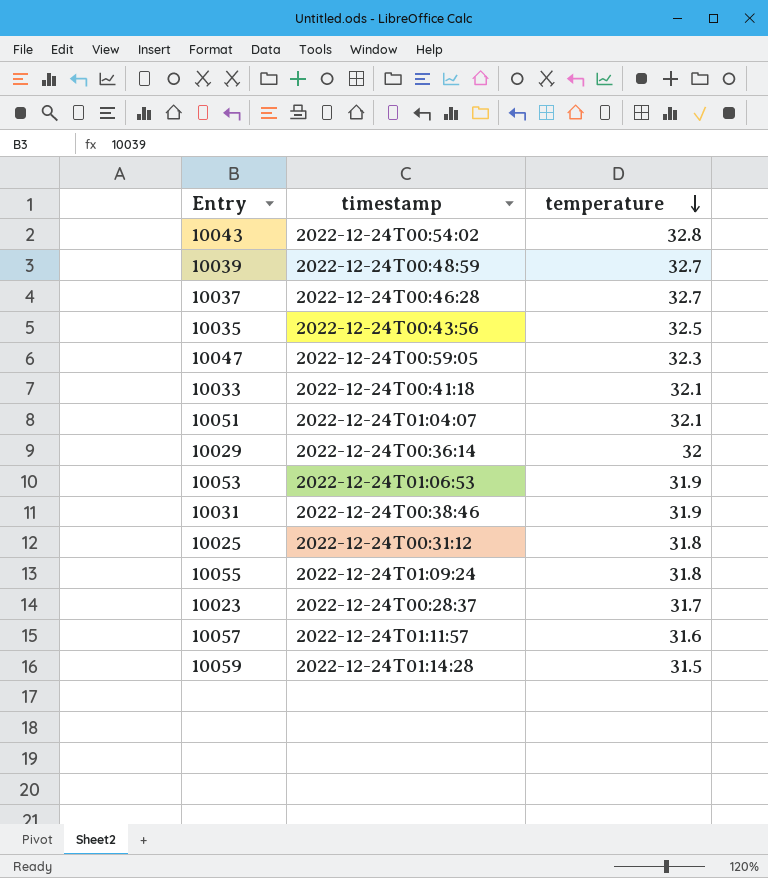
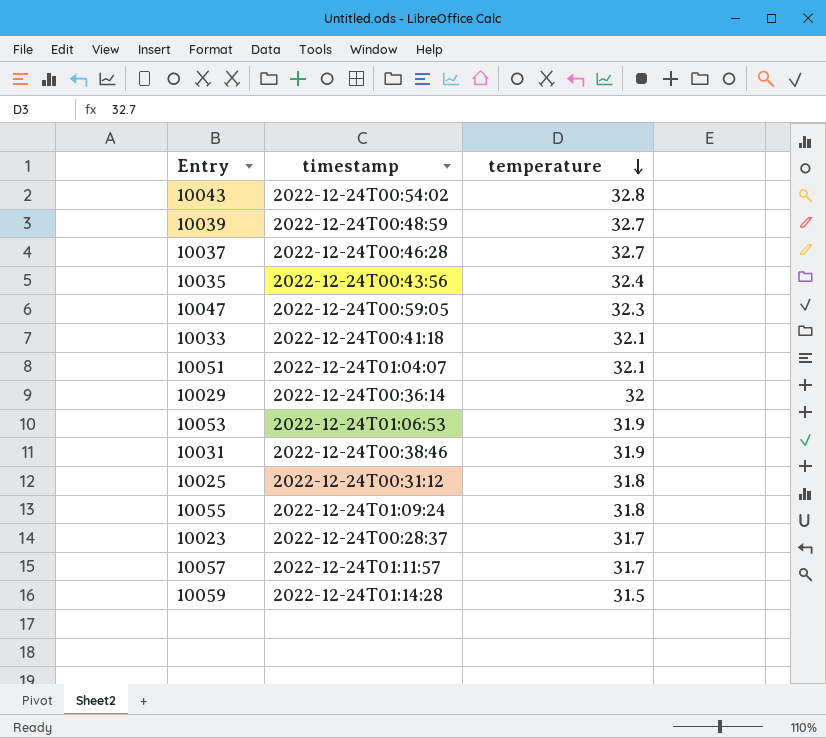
10035 | temperature: 32.5 -> 32.4
10057 | temperature: 31.6 -> 31.7

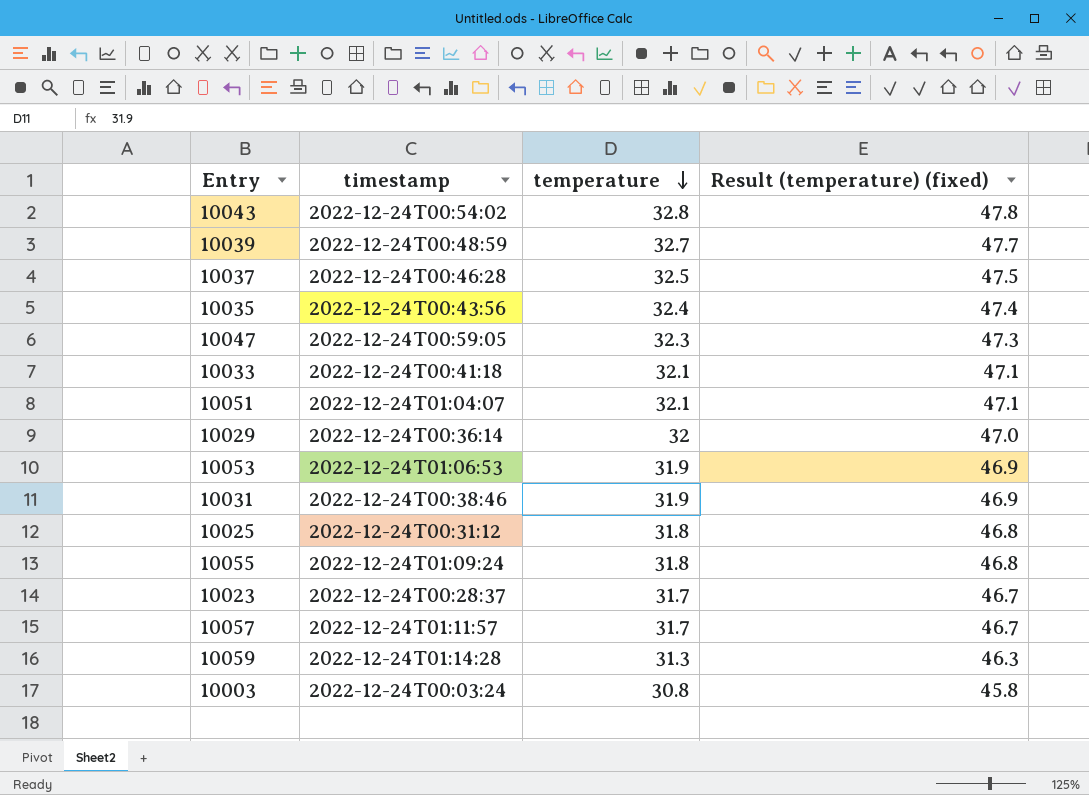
column Result (temperature) (fixed) | formula: none -> [temperature] + 15
10037 | temperature: 32.7 -> 32.5
10059 | temperature: 31.5 -> 31.3
row 10003: none -> 2022-12-24T00:03:24 | 30.8 | 45.8

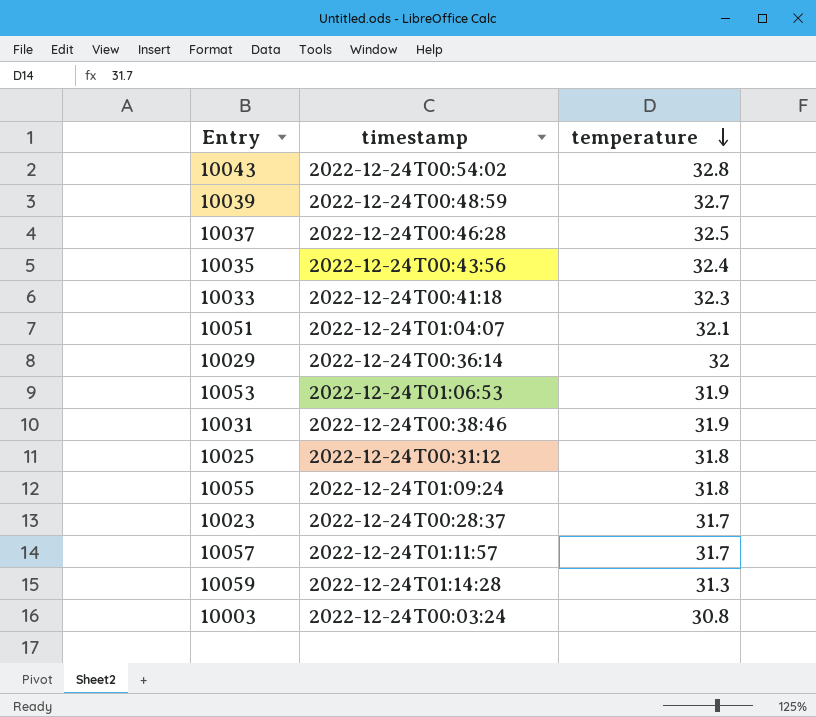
column Result (temperature) (fixed) | formula: [temperature] + 15 -> none
row 10047: 2022-12-24T00:59:05 | 32.3 | 47.3 -> none
10033 | temperature: 32.1 -> 32.3

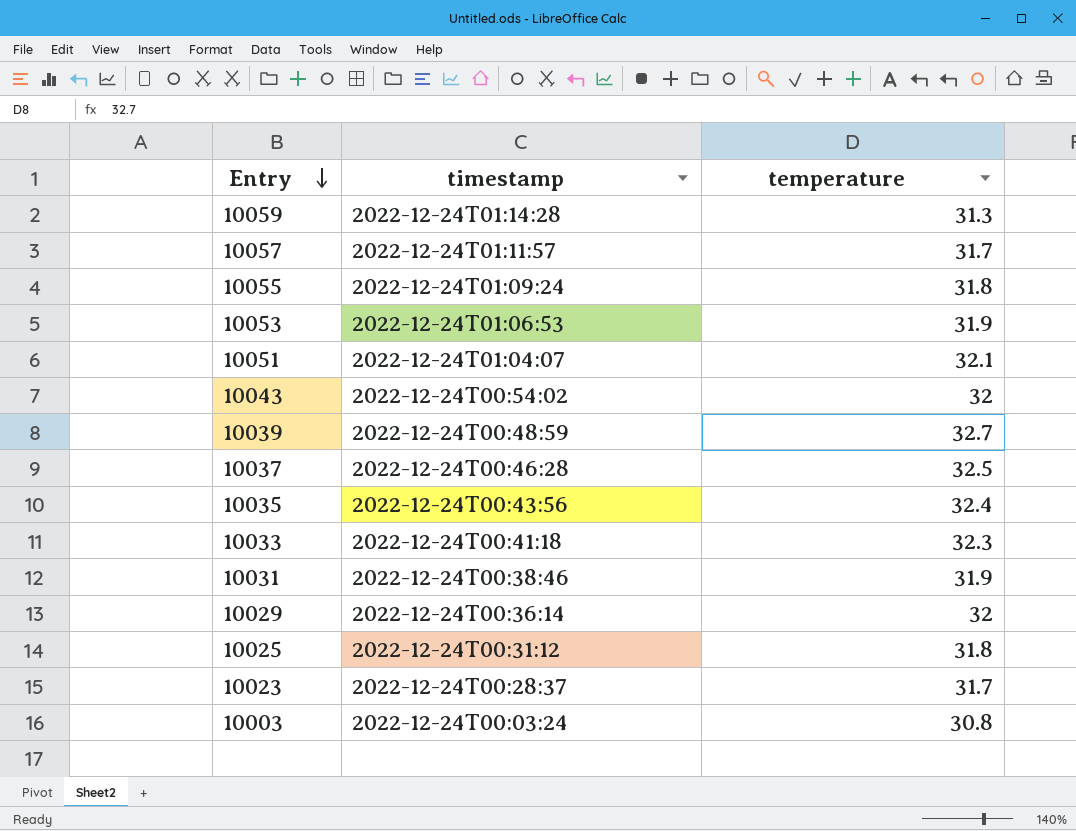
row order: temperature descending -> Entry descending
10043 | temperature: 32.8 -> 32

